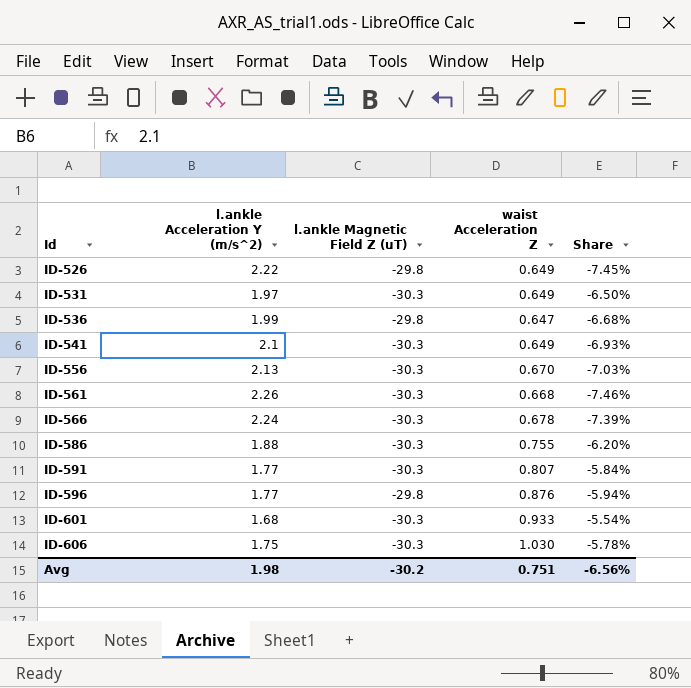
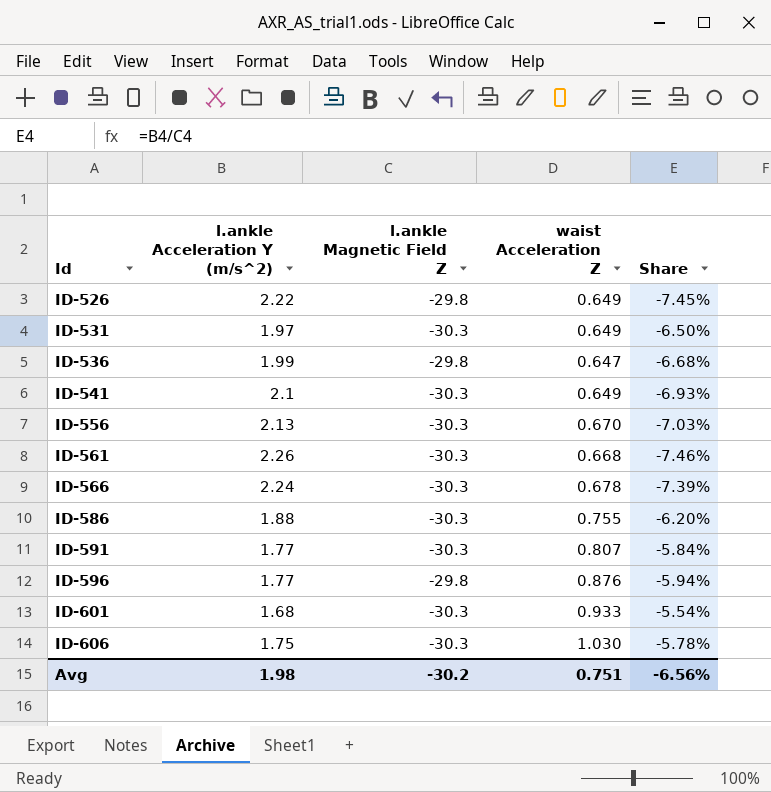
column name: l.ankle Magnetic Field Z (uT) -> l.ankle Magnetic Field Z

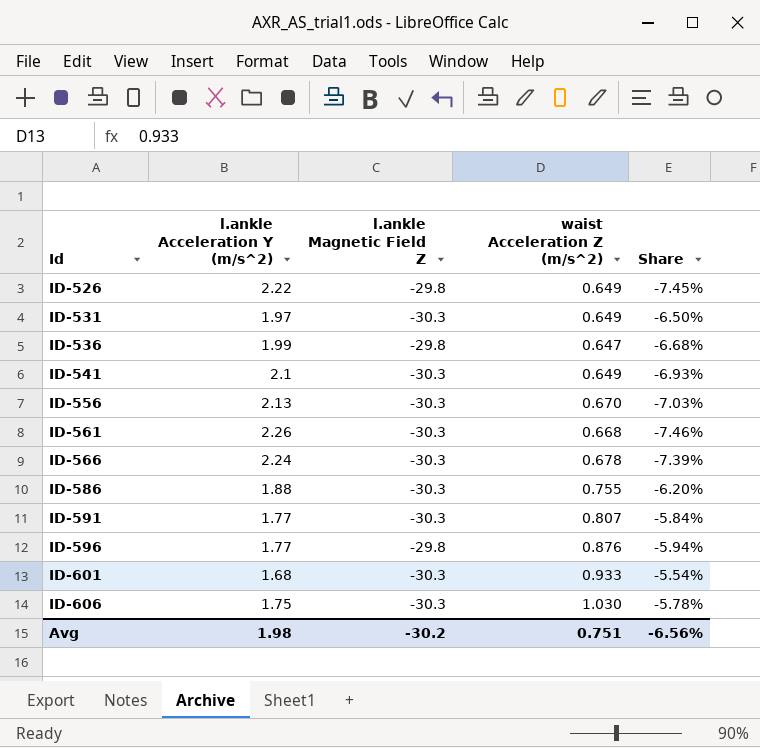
column name: waist Acceleration Z -> waist Acceleration Z (m/s^2)

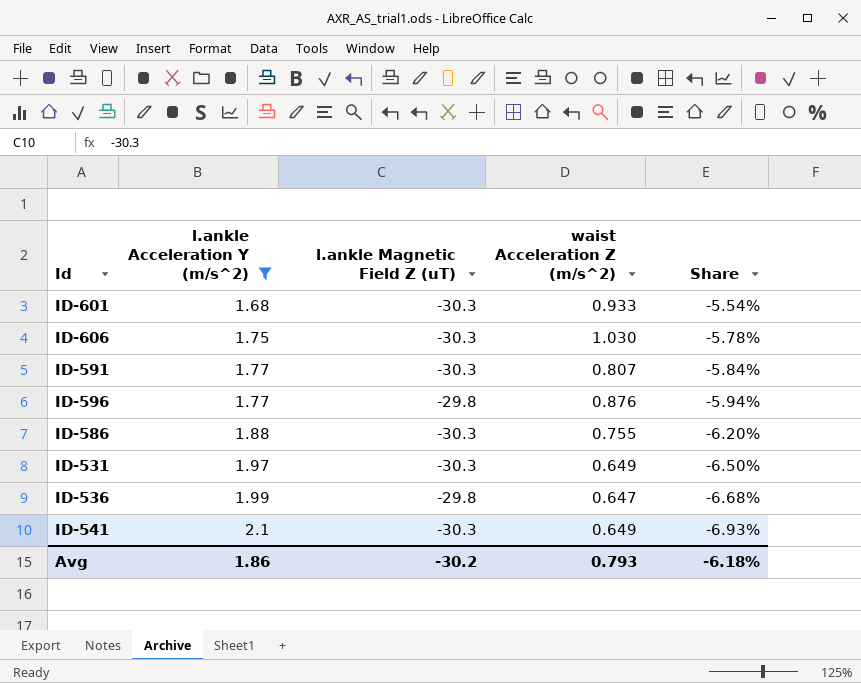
filter: none -> l.ankle Acceleration Y (m/s^2) <= 2.1
row order: Id ascending -> l.ankle Acceleration Y (m/s^2) ascending
column name: l.ankle Magnetic Field Z -> l.ankle Magnetic Field Z (uT)
Avg | l.ankle Acceleration Y (m/s^2): 1.98 -> 1.86
Avg | waist Acceleration Z (m/s^2): 0.751 -> 0.793
Avg | Share: -6.56% -> -6.18%

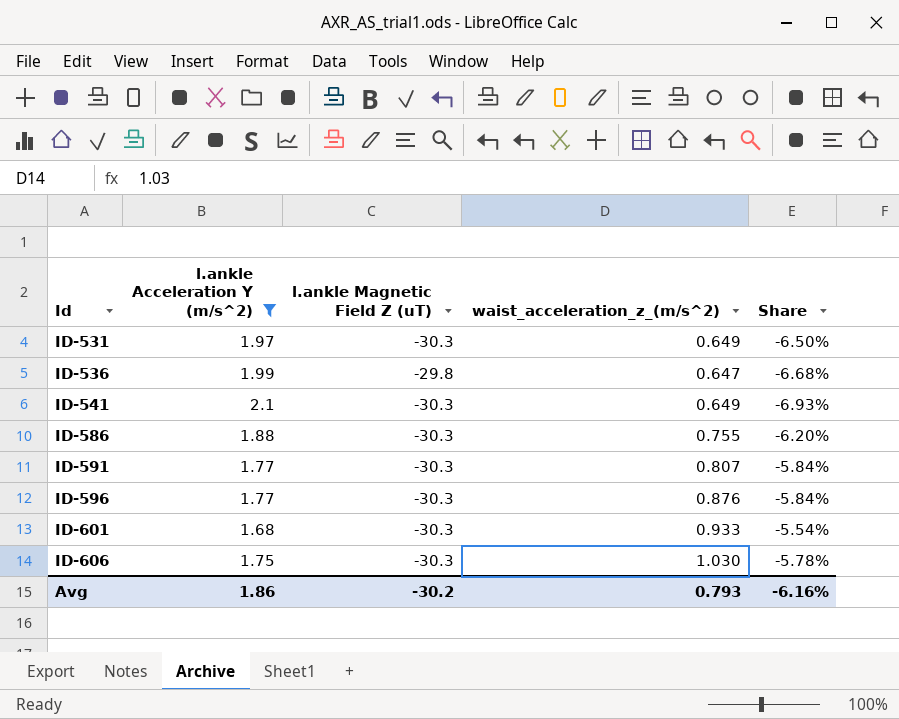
row order: l.ankle Acceleration Y (m/s^2) ascending -> Id ascending
column name: waist Acceleration Z (m/s^2) -> waist_acceleration_z_(m/s^2)
ID-596 | l.ankle Magnetic Field Z (uT): -29.8 -> -30.3
ID-596 | Share: -5.94% -> -5.84%
Avg | Share: -6.18% -> -6.16%

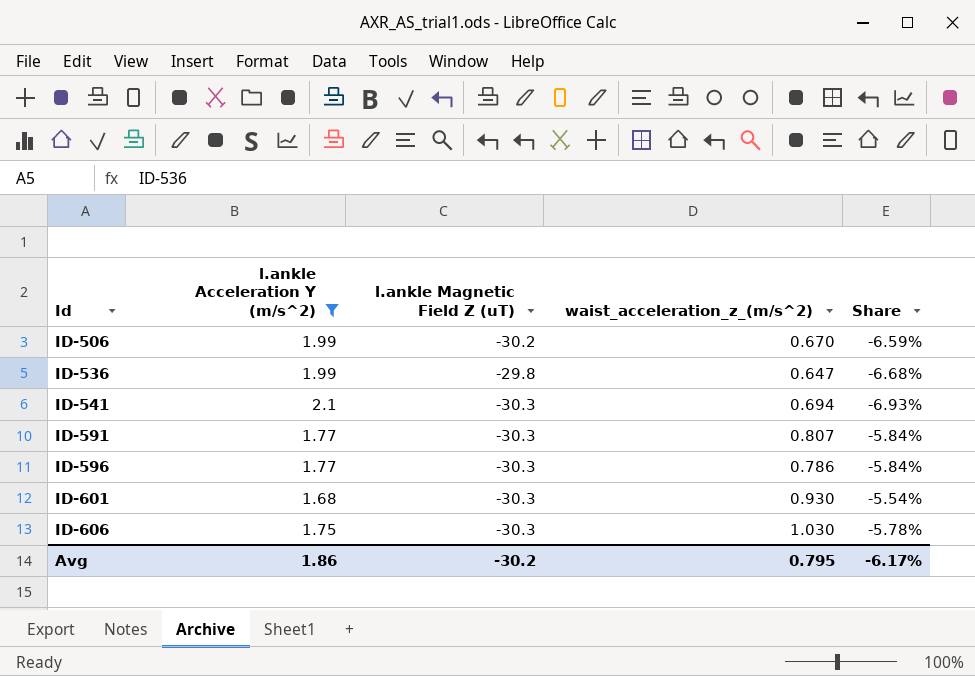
row ID-531: 1.97 | -30.3 | 0.649 | -6.50% -> none
row ID-586: 1.88 | -30.3 | 0.755 | -6.20% -> none
row ID-506: none -> 1.99 | -30.2 | 0.670 | -6.59%
ID-541 | waist_acceleration_z_(m/s^2): 0.649 -> 0.694
ID-596 | waist_acceleration_z_(m/s^2): 0.876 -> 0.786
ID-601 | waist_acceleration_z_(m/s^2): 0.933 -> 0.930
Avg | waist_acceleration_z_(m/s^2): 0.793 -> 0.795
Avg | Share: -6.16% -> -6.17%

